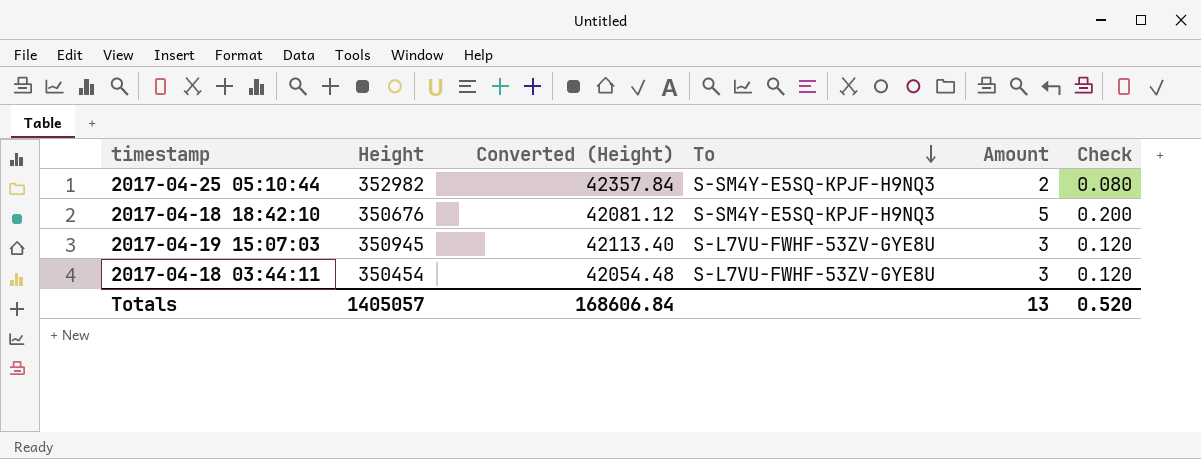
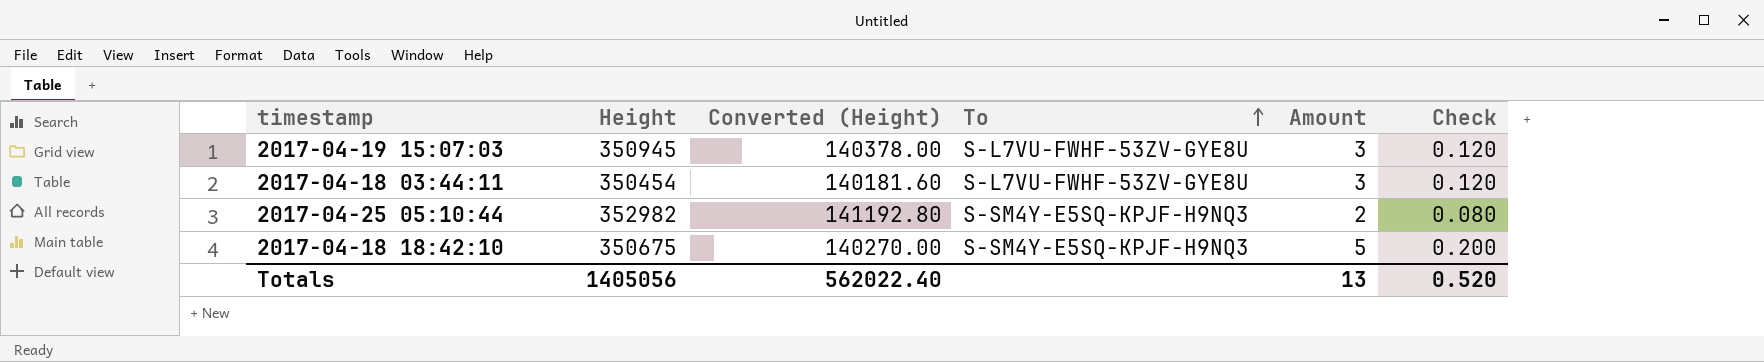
row order: To descending -> To ascending
column Converted (Height) | formula: [Height] * 0.12 -> [Height] * 0.4
2017-04-18 18:42:10 | Height: 350676 -> 350675
Totals | Height: 1405057 -> 1405056
Totals | Converted (Height): 168606.84 -> 562022.40

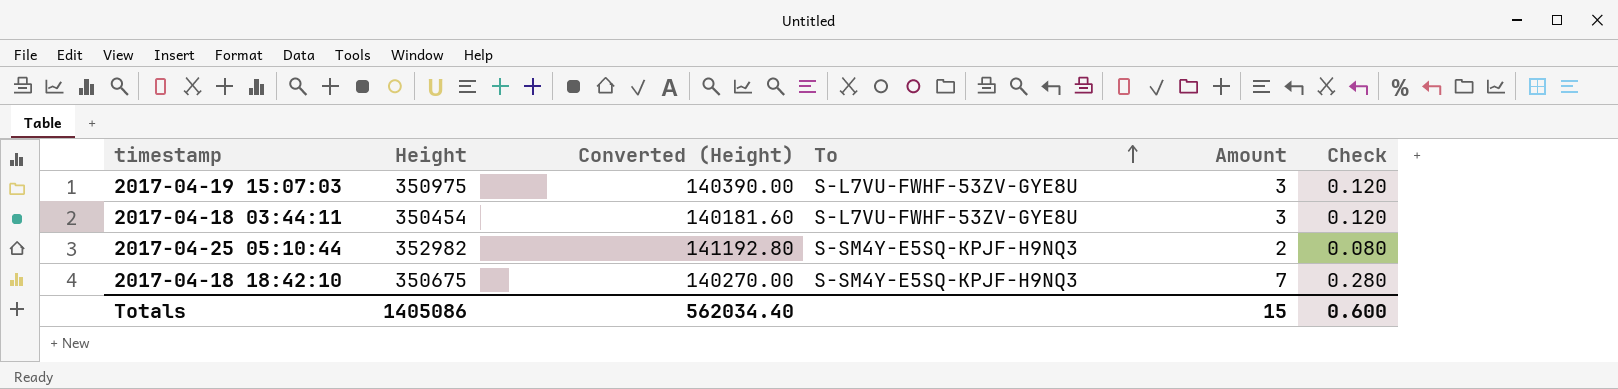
2017-04-19 15:07:03 | Height: 350945 -> 350975
2017-04-19 15:07:03 | Converted (Height): 140378.00 -> 140390.00
2017-04-18 18:42:10 | Amount: 5 -> 7
2017-04-18 18:42:10 | Check: 0.200 -> 0.280
Totals | Height: 1405056 -> 1405086
Totals | Converted (Height): 562022.40 -> 562034.40
Totals | Amount: 13 -> 15
Totals | Check: 0.520 -> 0.600

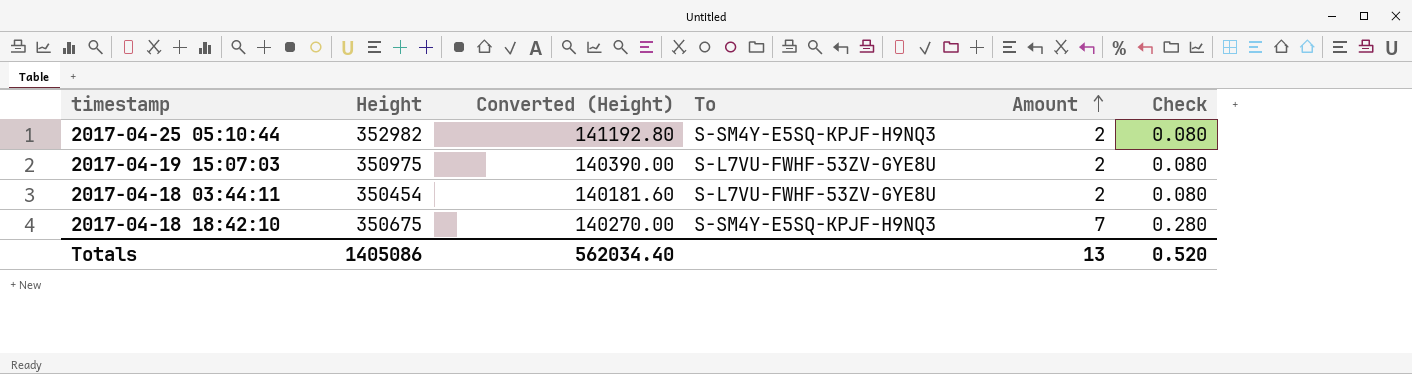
row order: To ascending -> Amount ascending
2017-04-19 15:07:03 | Amount: 3 -> 2
2017-04-19 15:07:03 | Check: 0.120 -> 0.080
2017-04-18 03:44:11 | Amount: 3 -> 2
2017-04-18 03:44:11 | Check: 0.120 -> 0.080
Totals | Amount: 15 -> 13
Totals | Check: 0.600 -> 0.520

